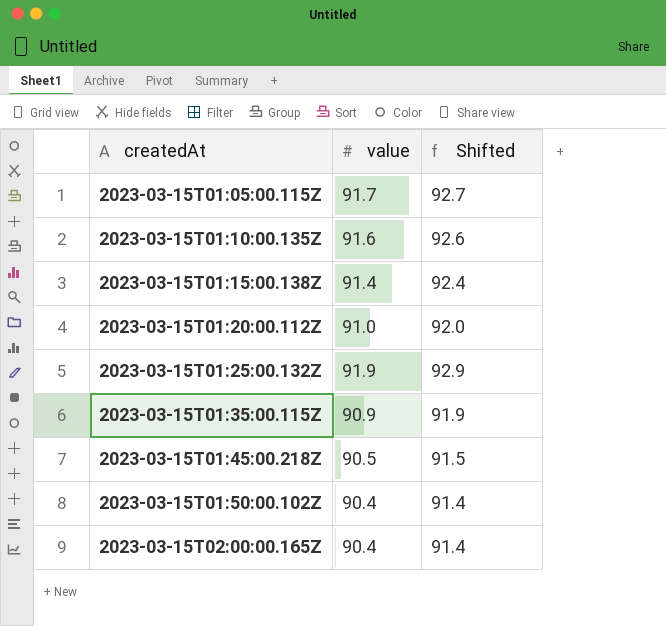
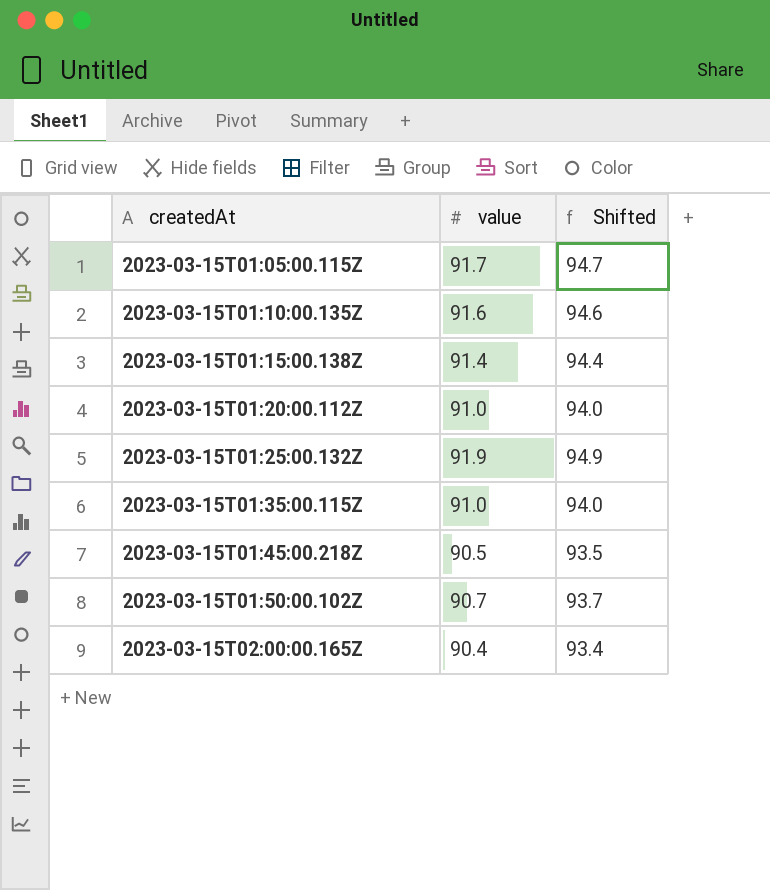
column Shifted | formula: [value] + 1 -> [value] + 3
2023-03-15T01:35:00.115Z | value: 90.9 -> 91.0
2023-03-15T01:50:00.102Z | value: 90.4 -> 90.7

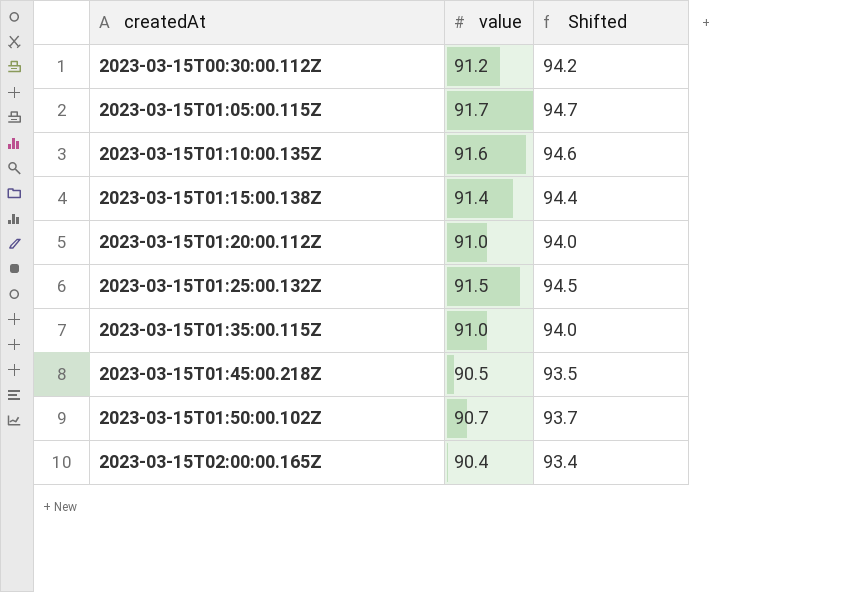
row 2023-03-15T00:30:00.112Z: none -> 91.2 | 94.2
2023-03-15T01:25:00.132Z | value: 91.9 -> 91.5
2023-03-15T01:25:00.132Z | Shifted: 94.9 -> 94.5

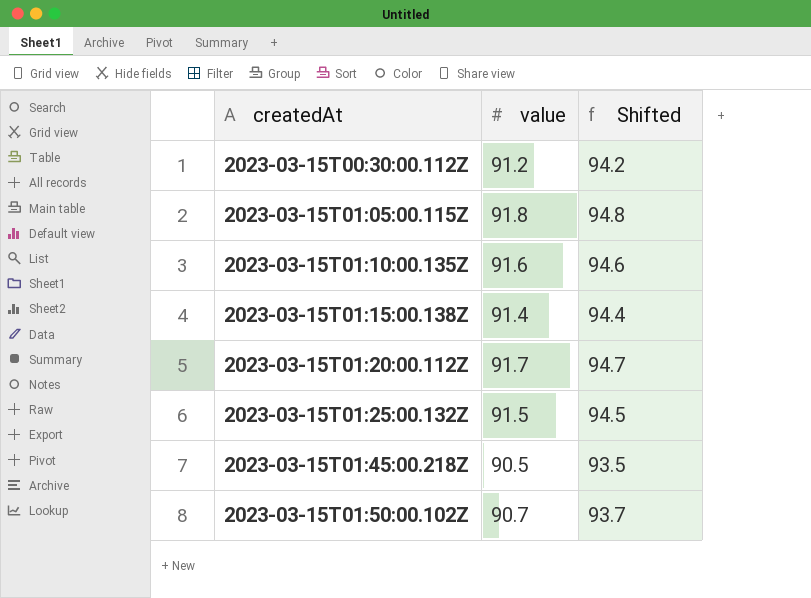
row 2023-03-15T01:35:00.115Z: 91.0 | 94.0 -> none
row 2023-03-15T02:00:00.165Z: 90.4 | 93.4 -> none
2023-03-15T01:05:00.115Z | value: 91.7 -> 91.8
2023-03-15T01:05:00.115Z | Shifted: 94.7 -> 94.8
2023-03-15T01:20:00.112Z | value: 91.0 -> 91.7
2023-03-15T01:20:00.112Z | Shifted: 94.0 -> 94.7

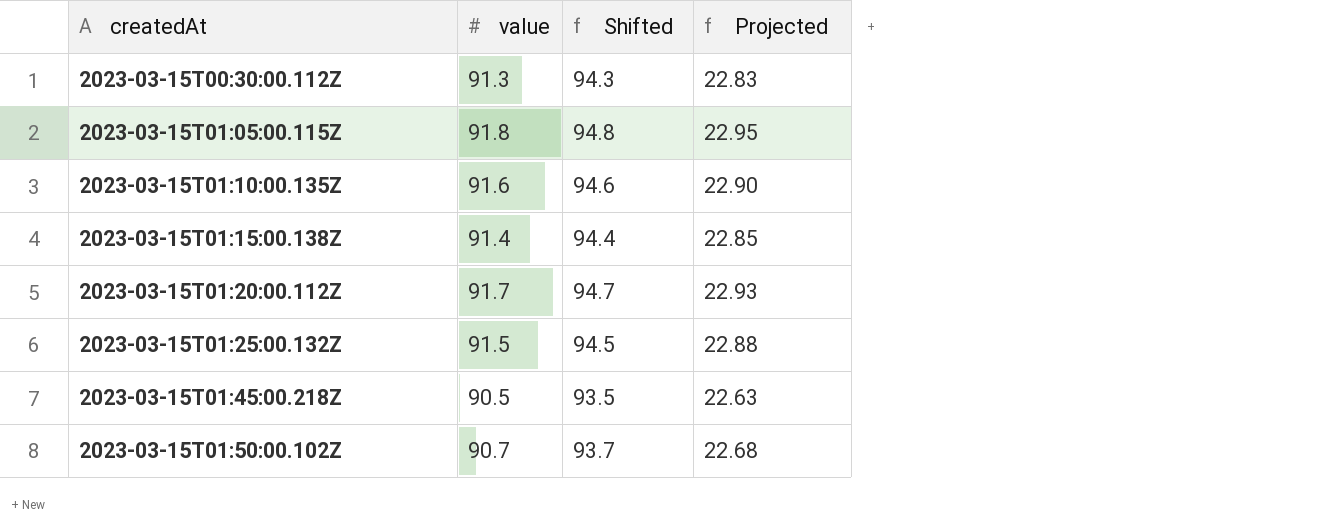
column Projected | formula: none -> [value] * 0.25
2023-03-15T00:30:00.112Z | value: 91.2 -> 91.3
2023-03-15T00:30:00.112Z | Shifted: 94.2 -> 94.3

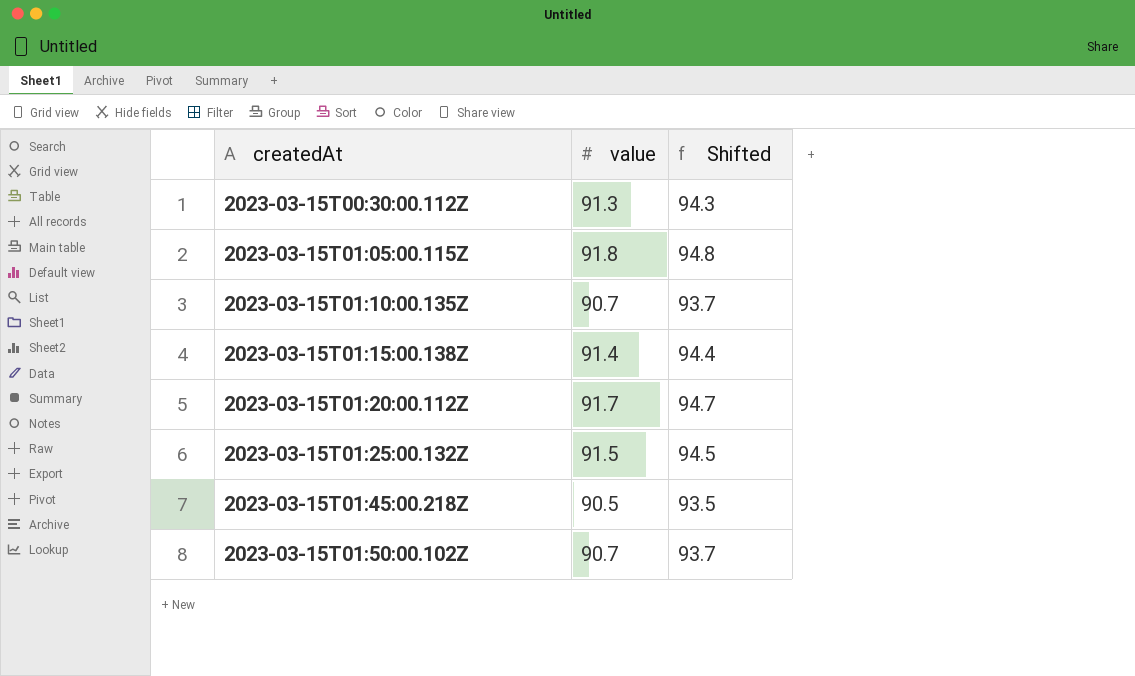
column Projected | formula: [value] * 0.25 -> none
2023-03-15T01:10:00.135Z | value: 91.6 -> 90.7
2023-03-15T01:10:00.135Z | Shifted: 94.6 -> 93.7

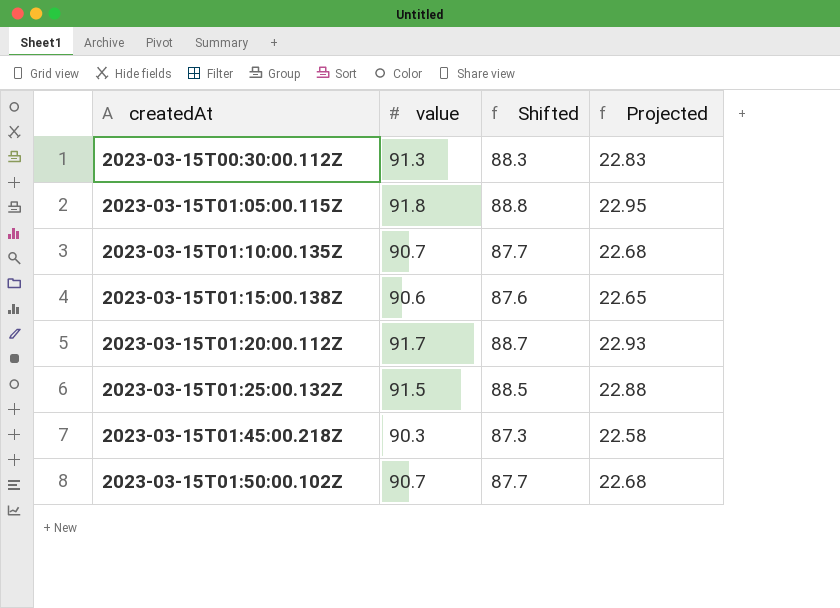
column Shifted | formula: [value] + 3 -> [value] - 3
column Projected | formula: none -> [value] * 0.25
2023-03-15T01:15:00.138Z | value: 91.4 -> 90.6
2023-03-15T01:45:00.218Z | value: 90.5 -> 90.3

